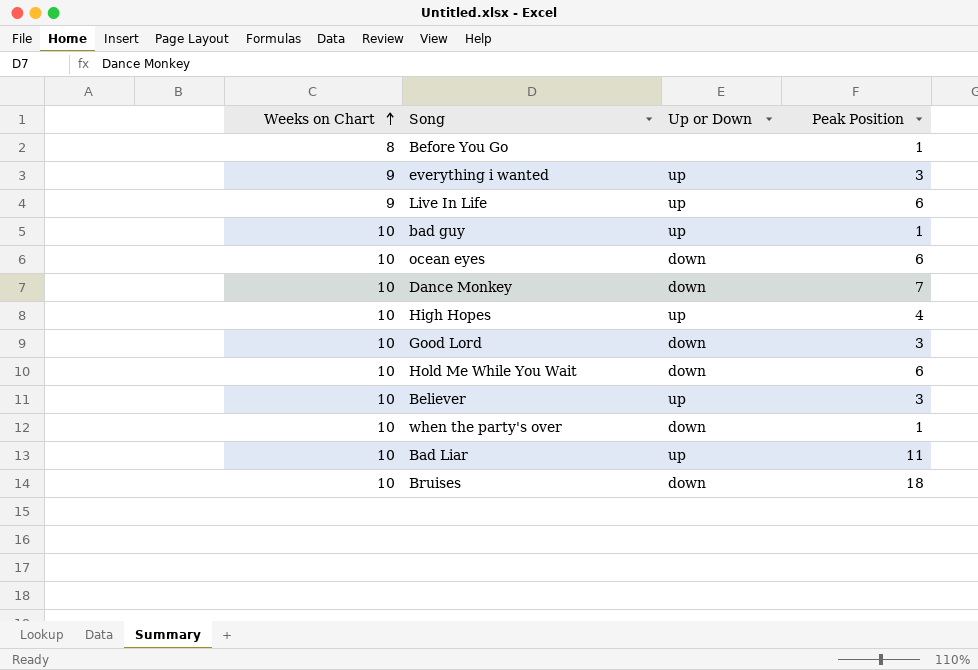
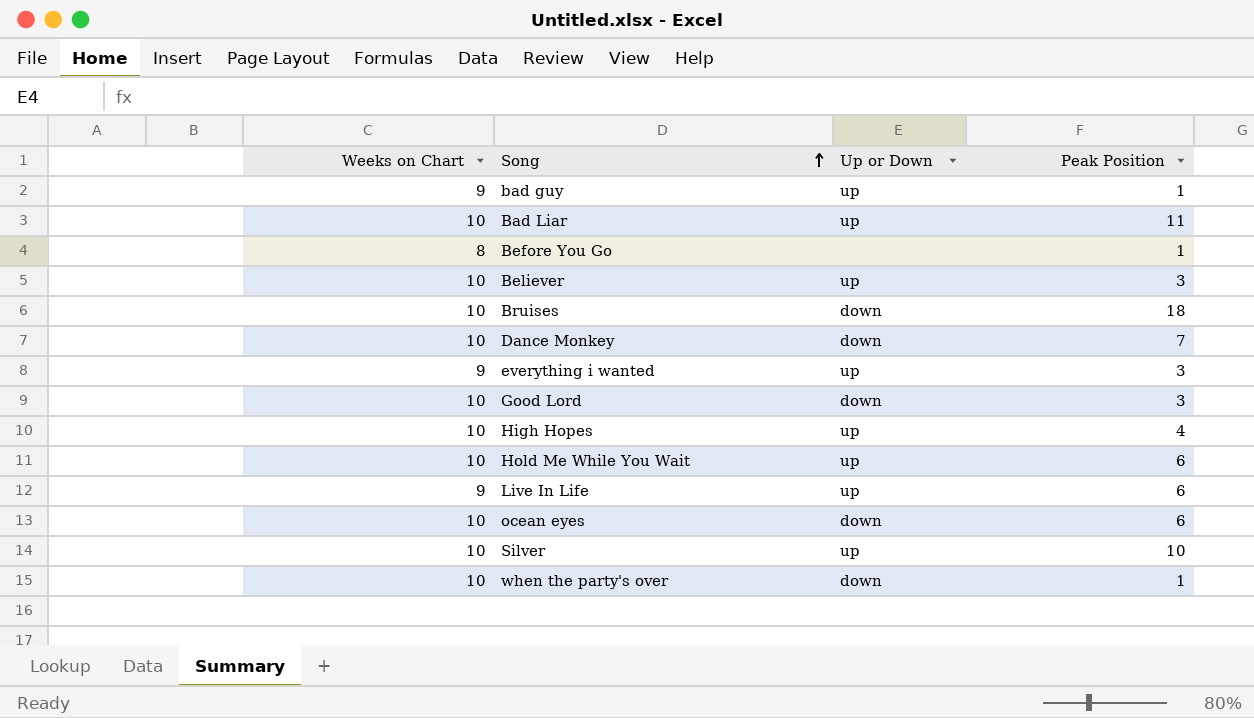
row order: Weeks on Chart ascending -> Song ascending
bad guy | Weeks on Chart: 10 -> 9
Hold Me While You Wait | Up or Down: down -> up
row Silver: none -> 10 | up | 10

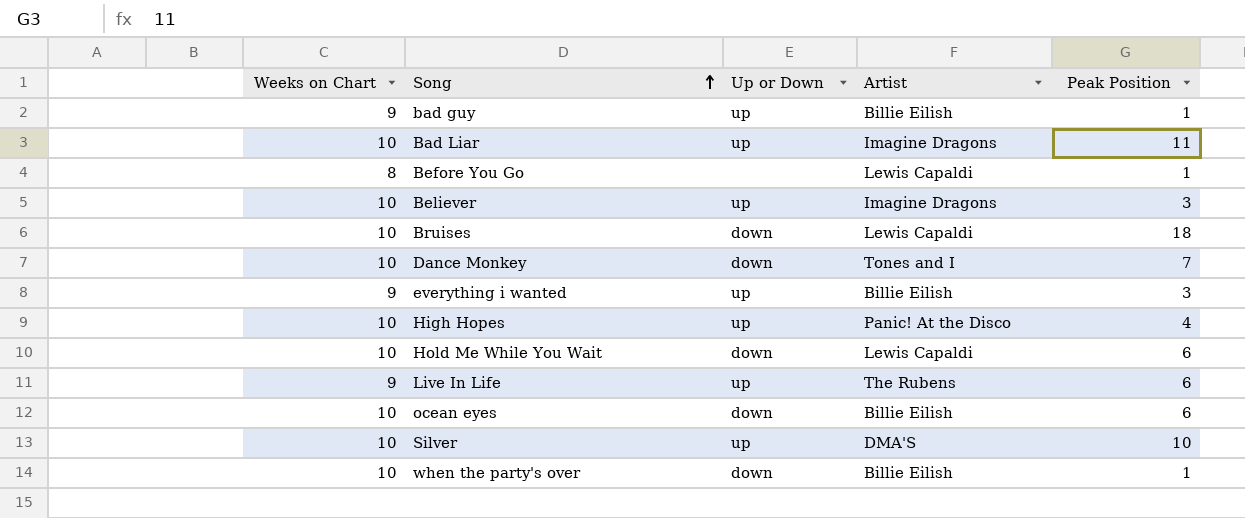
column Artist | position: none -> 4
row Good Lord: 10 | down | 3 -> none
Hold Me While You Wait | Up or Down: up -> down

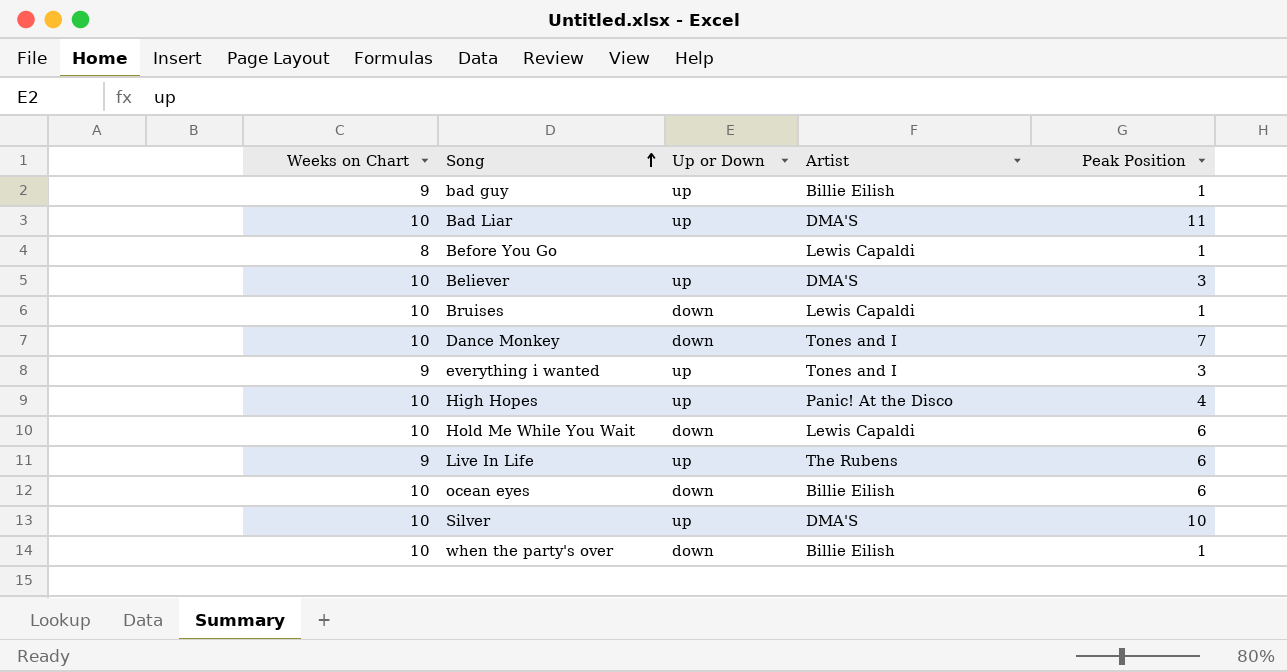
Bad Liar | Artist: Imagine Dragons -> DMA'S
Believer | Artist: Imagine Dragons -> DMA'S
Bruises | Peak Position: 18 -> 1
everything i wanted | Artist: Billie Eilish -> Tones and I

